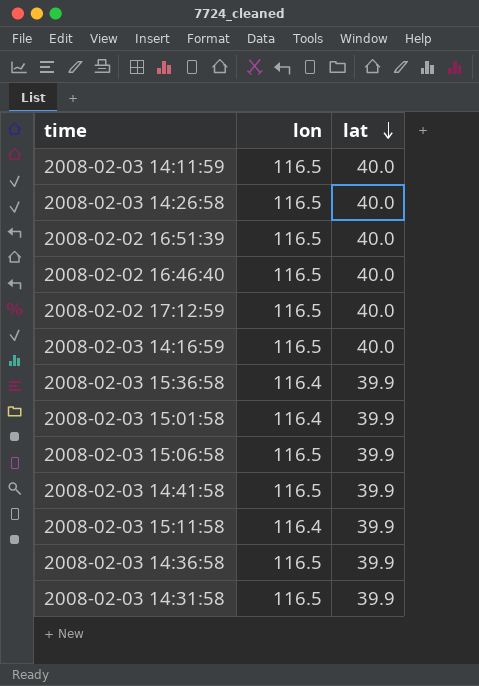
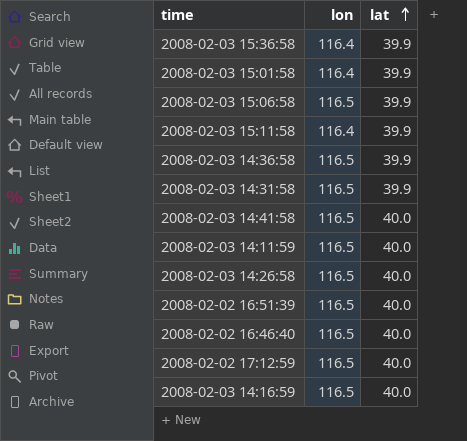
row order: lat descending -> lat ascending
2008-02-03 14:41:58 | lat: 39.9 -> 40.0

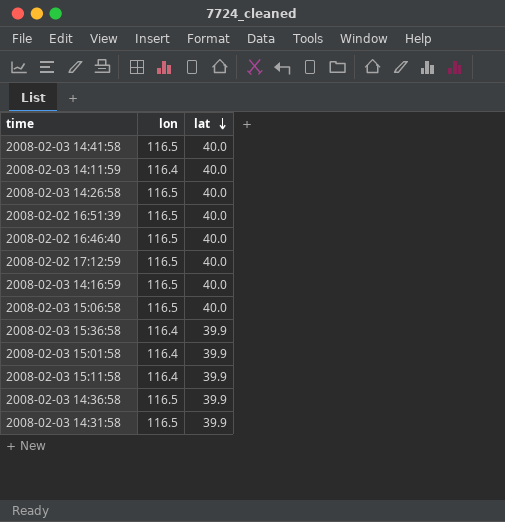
row order: lat ascending -> lat descending
2008-02-03 14:11:59 | lon: 116.5 -> 116.4
2008-02-03 15:06:58 | lat: 39.9 -> 40.0

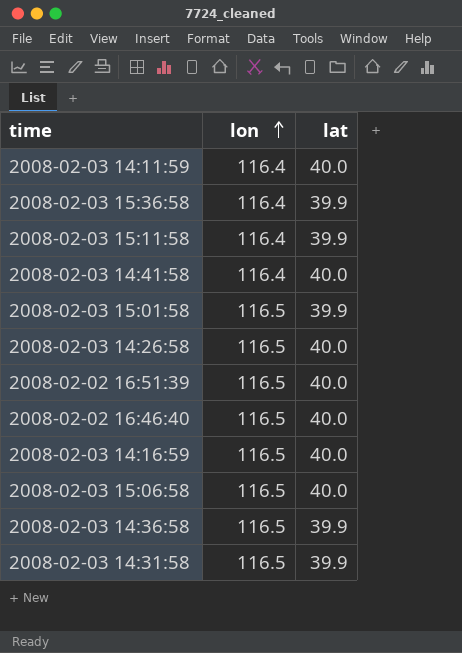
row order: lat descending -> lon ascending
row 2008-02-02 17:12:59: 116.5 | 40.0 -> none
2008-02-03 14:41:58 | lon: 116.5 -> 116.4
2008-02-03 15:01:58 | lon: 116.4 -> 116.5

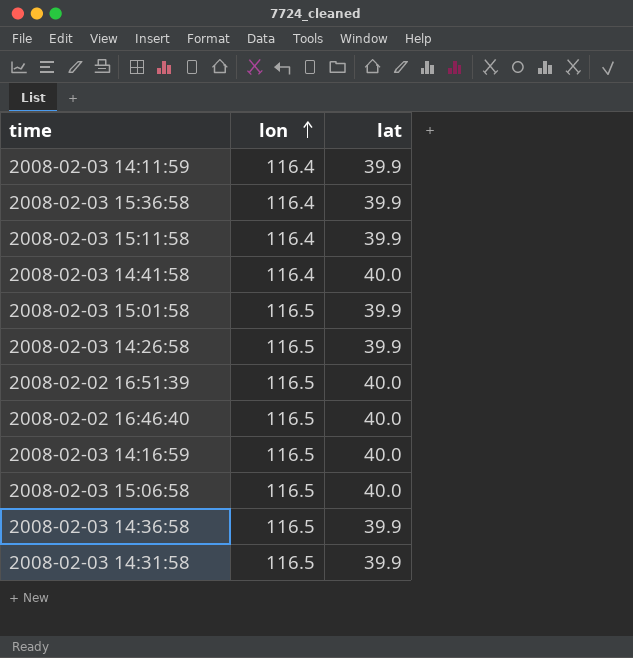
2008-02-03 14:11:59 | lat: 40.0 -> 39.9
2008-02-03 14:26:58 | lat: 40.0 -> 39.9

